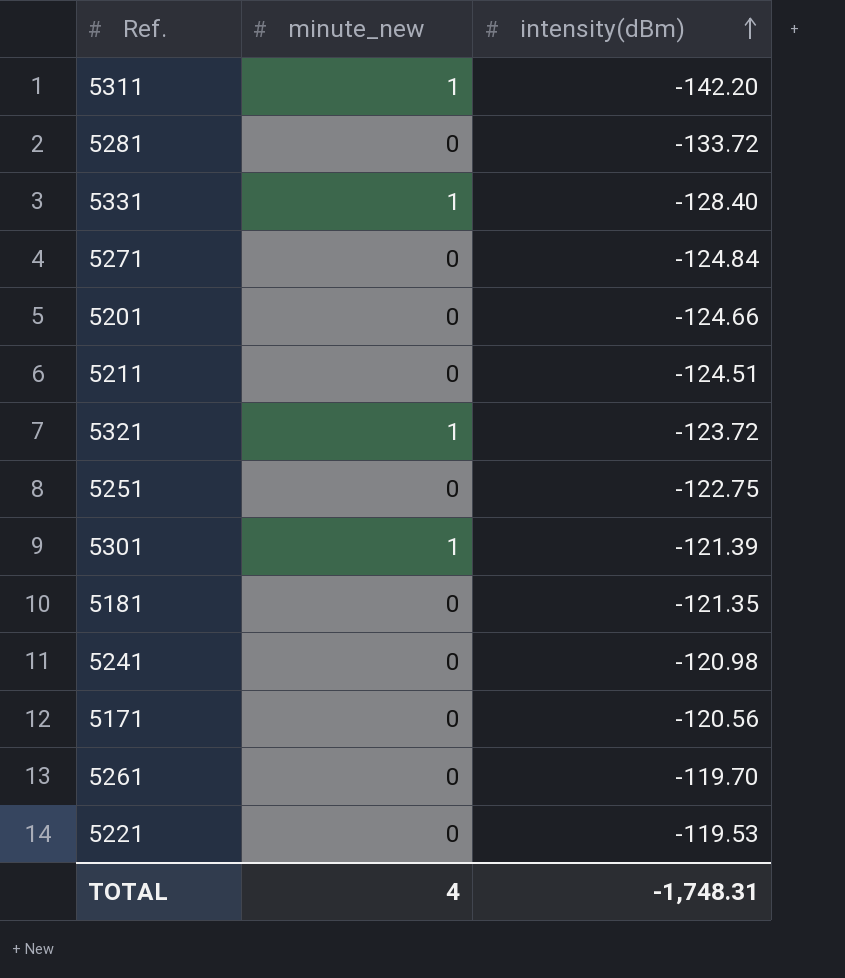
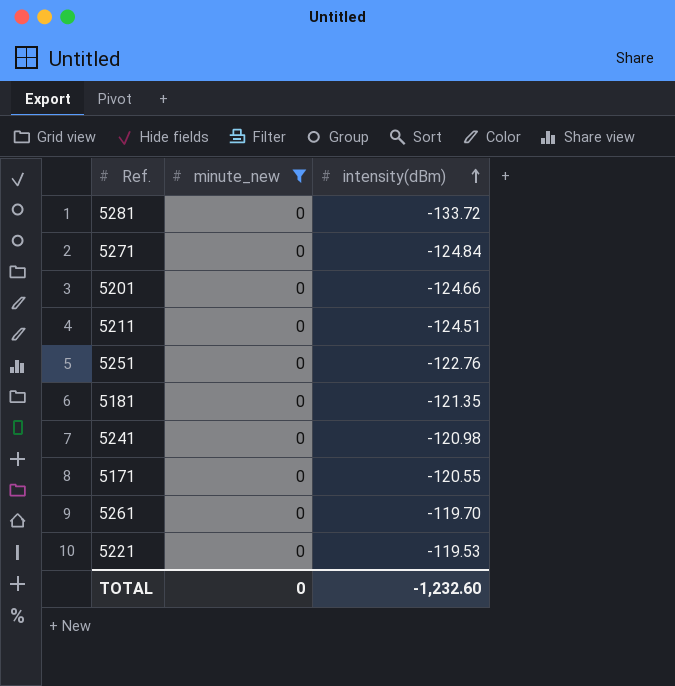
filter: none -> minute_new = 0
5251 | intensity(dBm): -122.75 -> -122.76
5171 | intensity(dBm): -120.56 -> -120.55
TOTAL | minute_new: 4 -> 0
TOTAL | intensity(dBm): -1,748.31 -> -1,232.60

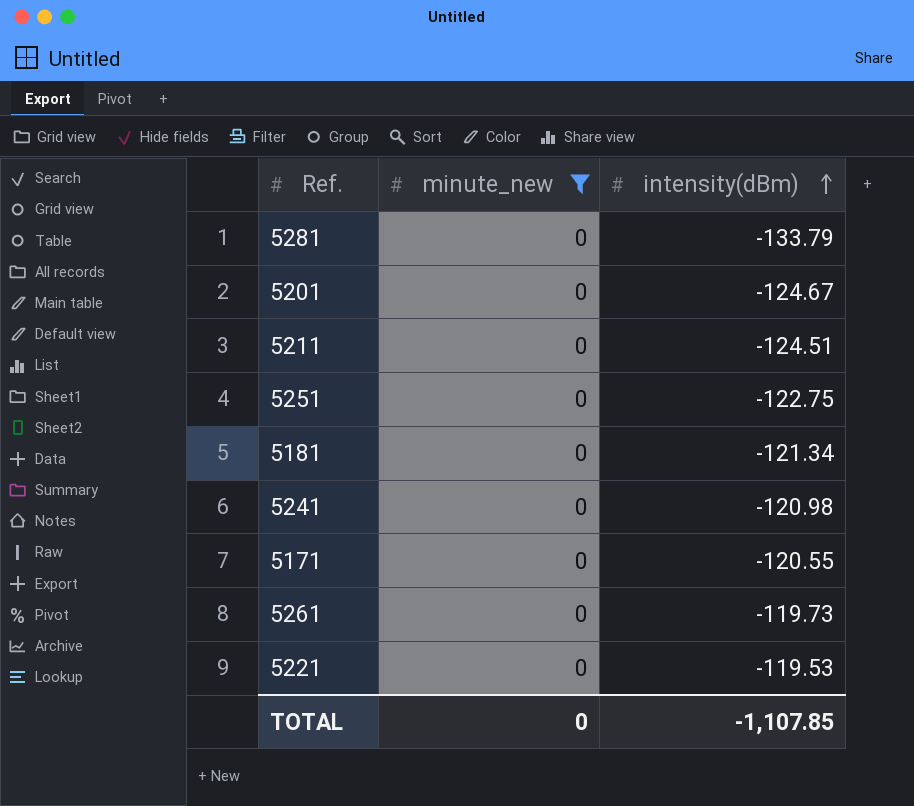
row 5271: 0 | -124.84 -> none
5281 | intensity(dBm): -133.72 -> -133.79
5201 | intensity(dBm): -124.66 -> -124.67
5251 | intensity(dBm): -122.76 -> -122.75
5181 | intensity(dBm): -121.35 -> -121.34
5261 | intensity(dBm): -119.70 -> -119.73
TOTAL | intensity(dBm): -1,232.60 -> -1,107.85

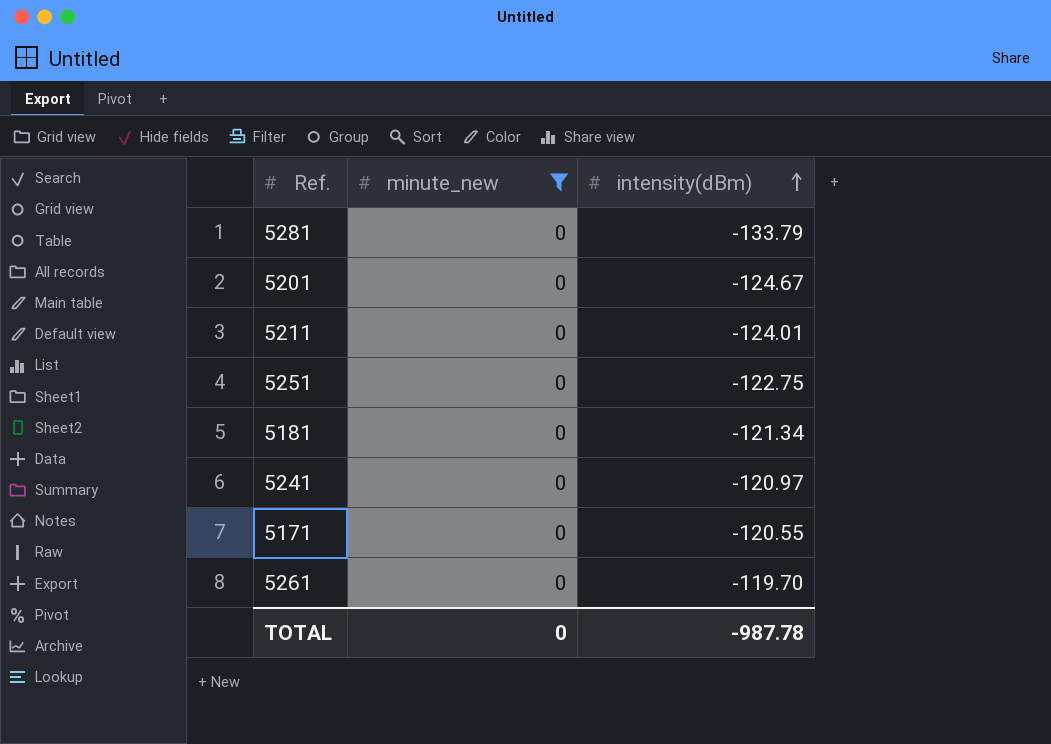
row 5221: 0 | -119.53 -> none
5211 | intensity(dBm): -124.51 -> -124.01
5241 | intensity(dBm): -120.98 -> -120.97
5261 | intensity(dBm): -119.73 -> -119.70
TOTAL | intensity(dBm): -1,107.85 -> -987.78

